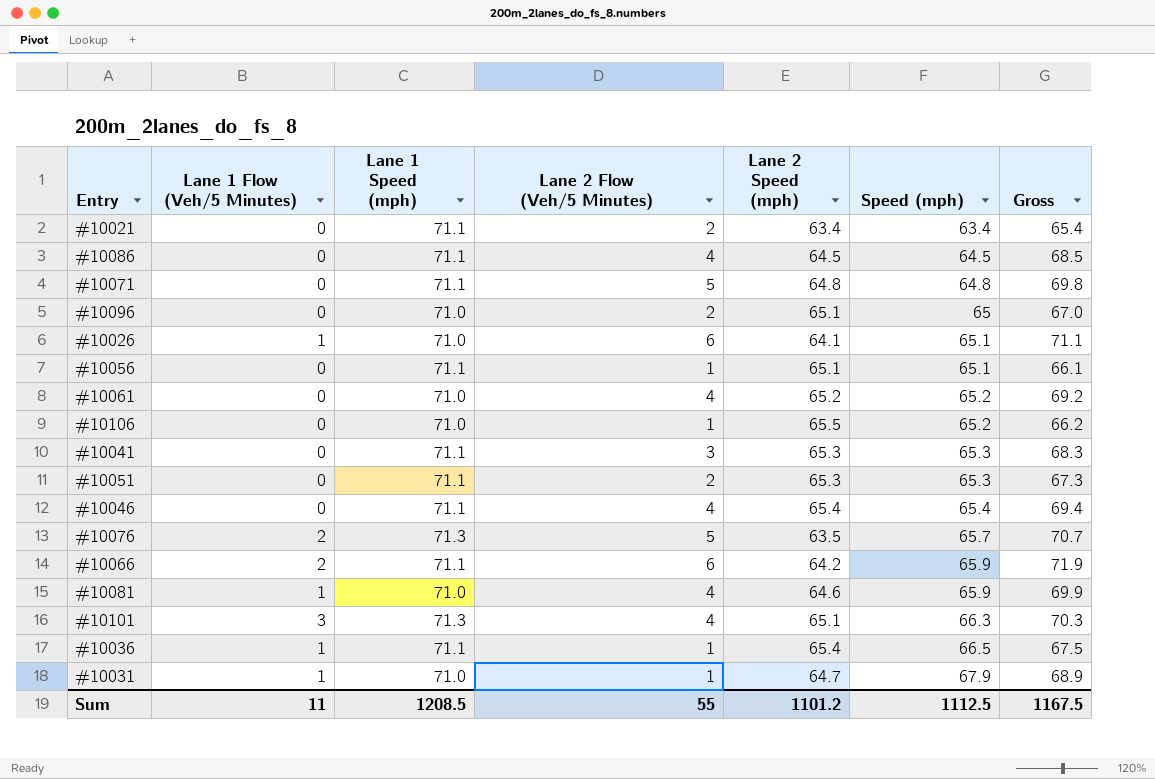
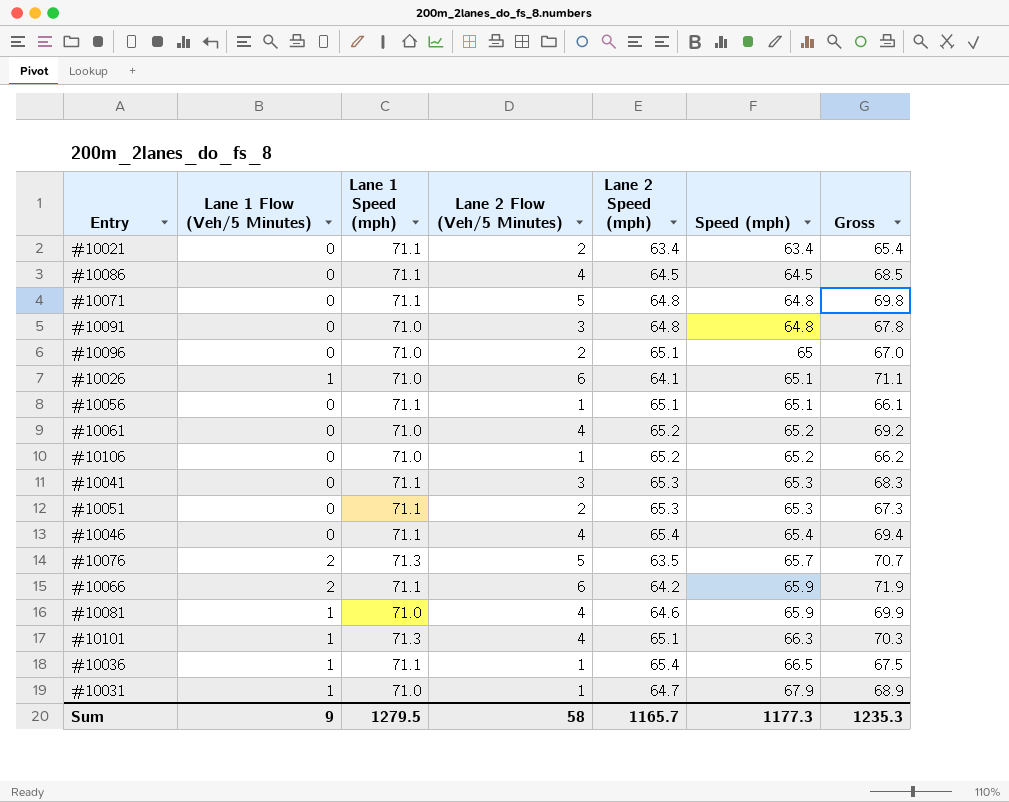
row #10091: none -> 0 | 71.0 | 3 | 64.8 | 64.8 | 67.8
#10106 | Lane 2 Speed (mph): 65.5 -> 65.2
#10101 | Lane 1 Flow (Veh/5 Minutes): 3 -> 1
Sum | Lane 1 Flow (Veh/5 Minutes): 11 -> 9
Sum | Lane 1 Speed (mph): 1208.5 -> 1279.5
Sum | Lane 2 Flow (Veh/5 Minutes): 55 -> 58
Sum | Lane 2 Speed (mph): 1101.2 -> 1165.7
Sum | Speed (mph): 1112.5 -> 1177.3
Sum | Gross: 1167.5 -> 1235.3

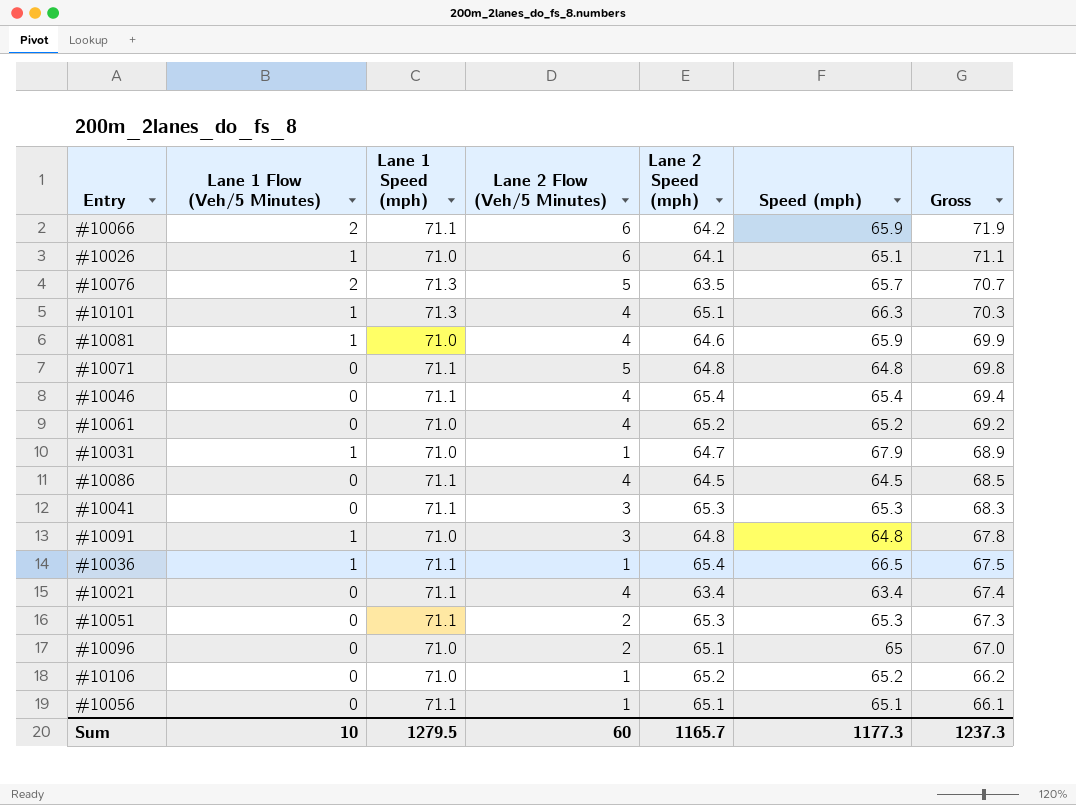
row order: Speed (mph) ascending -> Gross descending
#10091 | Lane 1 Flow (Veh/5 Minutes): 0 -> 1
#10021 | Lane 2 Flow (Veh/5 Minutes): 2 -> 4
#10021 | Gross: 65.4 -> 67.4
Sum | Lane 1 Flow (Veh/5 Minutes): 9 -> 10
Sum | Lane 2 Flow (Veh/5 Minutes): 58 -> 60
Sum | Gross: 1235.3 -> 1237.3

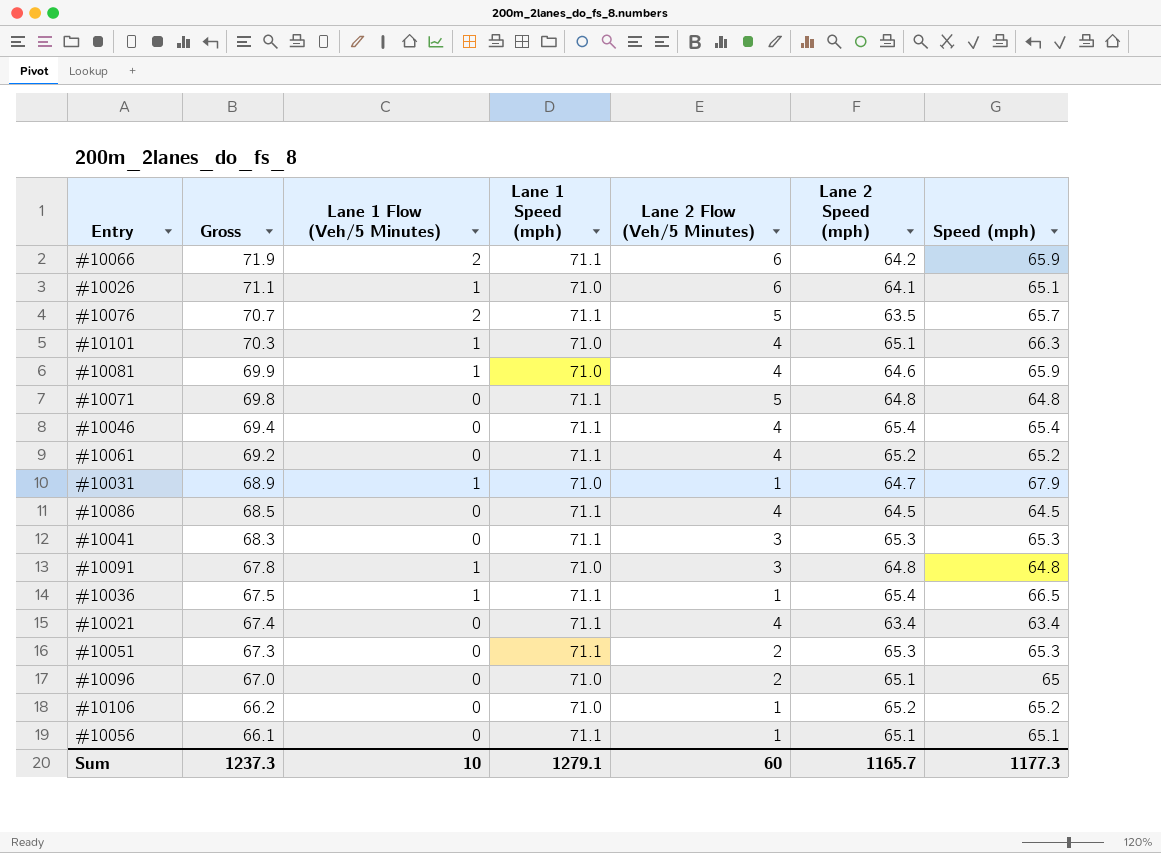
column Gross | position: 7 -> 2
#10076 | Lane 1 Speed (mph): 71.3 -> 71.1
#10101 | Lane 1 Speed (mph): 71.3 -> 71.0
#10061 | Lane 1 Speed (mph): 71.0 -> 71.1
Sum | Lane 1 Speed (mph): 1279.5 -> 1279.1

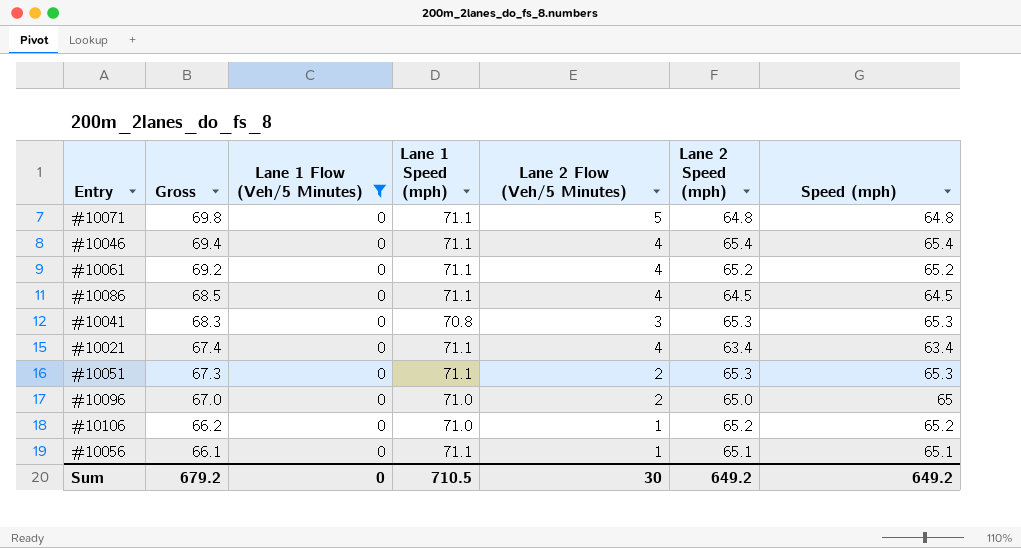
filter: none -> Lane 1 Flow (Veh/5 Minutes) = 0
#10041 | Lane 1 Speed (mph): 71.1 -> 70.8
#10096 | Lane 2 Speed (mph): 65.1 -> 65.0
Sum | Gross: 1237.3 -> 679.2
Sum | Lane 1 Flow (Veh/5 Minutes): 10 -> 0
Sum | Lane 1 Speed (mph): 1279.1 -> 710.5
Sum | Lane 2 Flow (Veh/5 Minutes): 60 -> 30
Sum | Lane 2 Speed (mph): 1165.7 -> 649.2
Sum | Speed (mph): 1177.3 -> 649.2

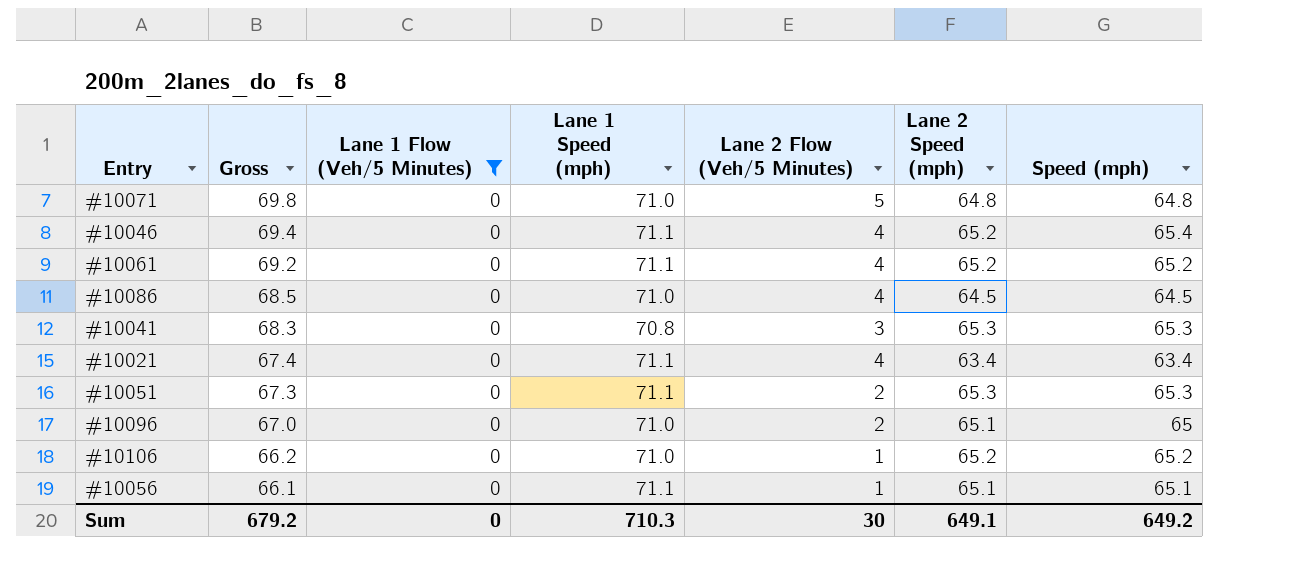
#10071 | Lane 1 Speed (mph): 71.1 -> 71.0
#10046 | Lane 2 Speed (mph): 65.4 -> 65.2
#10086 | Lane 1 Speed (mph): 71.1 -> 71.0
#10096 | Lane 2 Speed (mph): 65.0 -> 65.1
Sum | Lane 1 Speed (mph): 710.5 -> 710.3
Sum | Lane 2 Speed (mph): 649.2 -> 649.1

